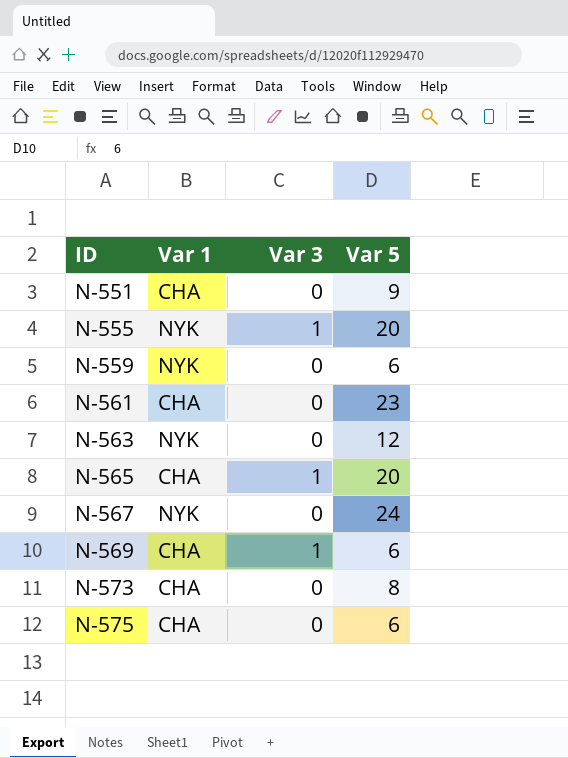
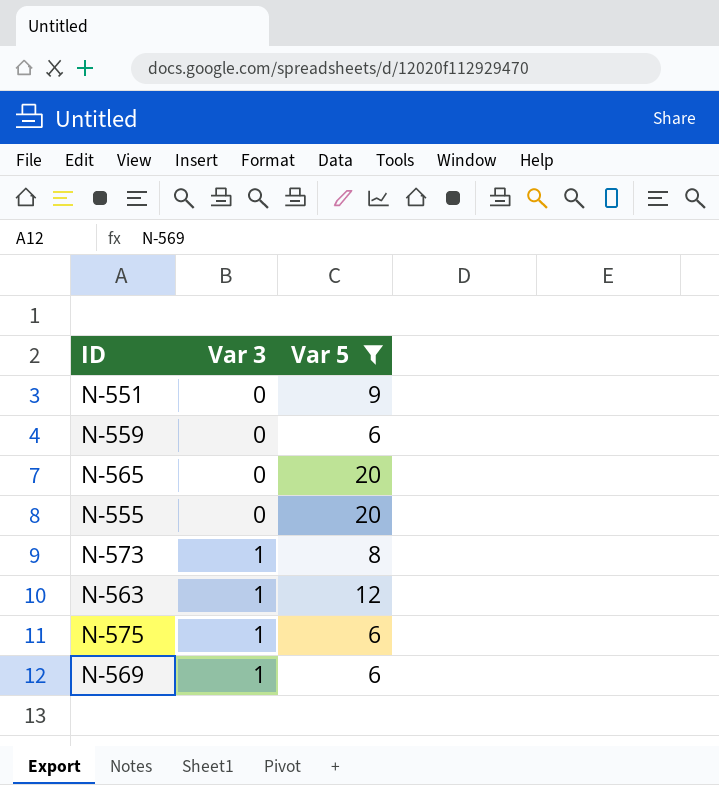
filter: none -> Var 5 <= 20
row order: ID ascending -> Var 3 ascending
column Var 1 | position: 2 -> none
N-565 | Var 3: 1 -> 0
N-555 | Var 3: 1 -> 0
N-573 | Var 3: 0 -> 1
N-563 | Var 3: 0 -> 1
N-575 | Var 3: 0 -> 1

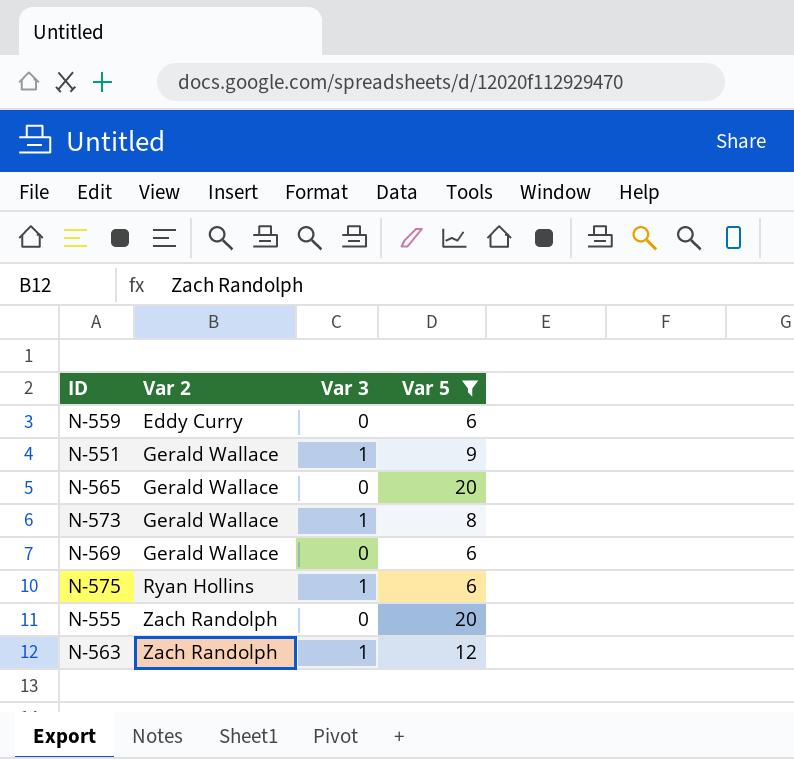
row order: Var 3 ascending -> Var 2 ascending
column Var 2 | position: none -> 2
N-551 | Var 3: 0 -> 1
N-569 | Var 3: 1 -> 0

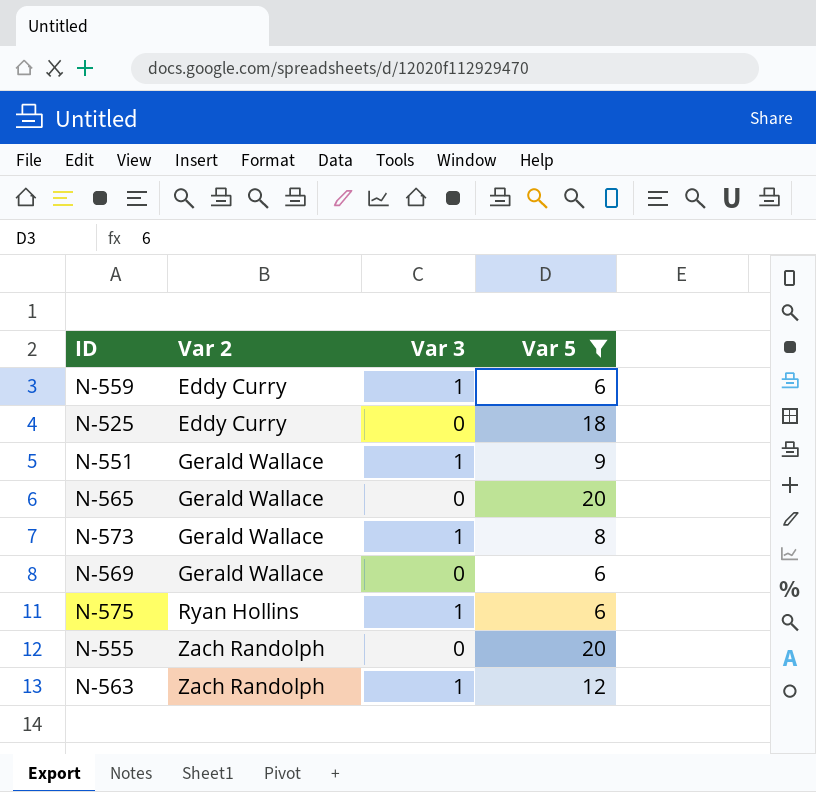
N-559 | Var 3: 0 -> 1
row N-525: none -> Eddy Curry | 0 | 18

